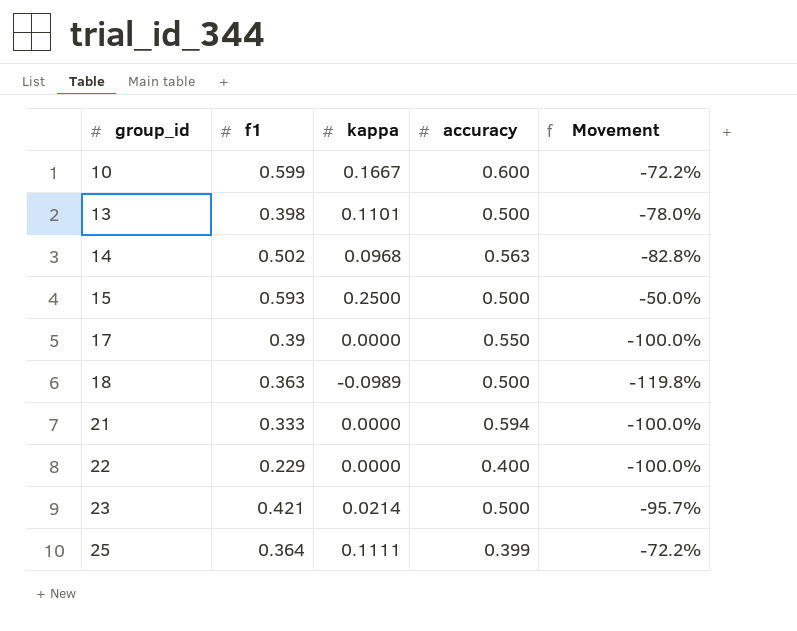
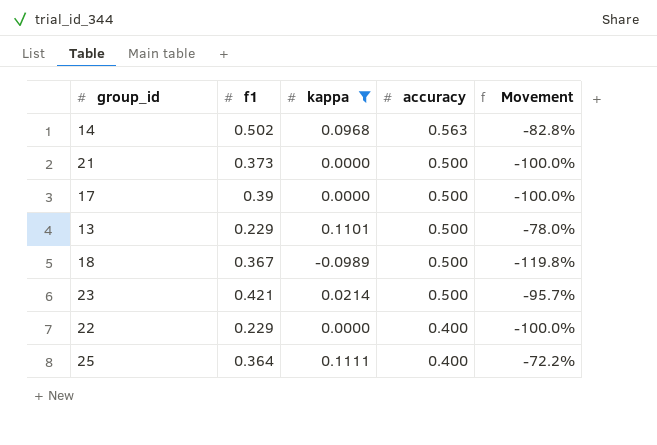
filter: none -> kappa <= 0.1111
row order: group_id ascending -> accuracy descending
21 | f1: 0.333 -> 0.373
21 | accuracy: 0.594 -> 0.500
17 | accuracy: 0.550 -> 0.500
13 | f1: 0.398 -> 0.229
18 | f1: 0.363 -> 0.367
25 | accuracy: 0.399 -> 0.400

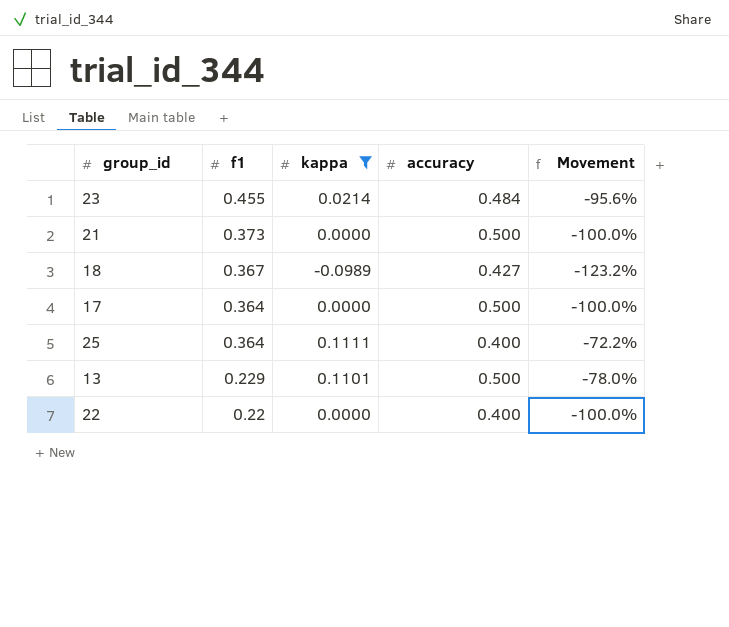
row order: accuracy descending -> f1 descending
row 14: 0.502 | 0.0968 | 0.563 | -82.8% -> none
23 | f1: 0.421 -> 0.455
23 | accuracy: 0.500 -> 0.484
23 | Movement: -95.7% -> -95.6%
18 | accuracy: 0.500 -> 0.427
18 | Movement: -119.8% -> -123.2%
17 | f1: 0.39 -> 0.364
22 | f1: 0.229 -> 0.22

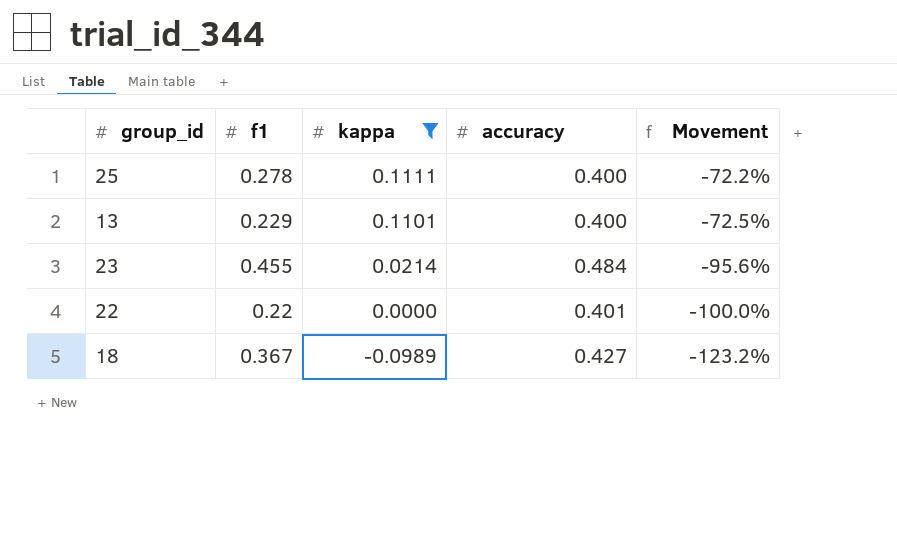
row order: f1 descending -> kappa descending
row 21: 0.373 | 0.0000 | 0.500 | -100.0% -> none
row 17: 0.364 | 0.0000 | 0.500 | -100.0% -> none
25 | f1: 0.364 -> 0.278
13 | accuracy: 0.500 -> 0.400
13 | Movement: -78.0% -> -72.5%
22 | accuracy: 0.400 -> 0.401

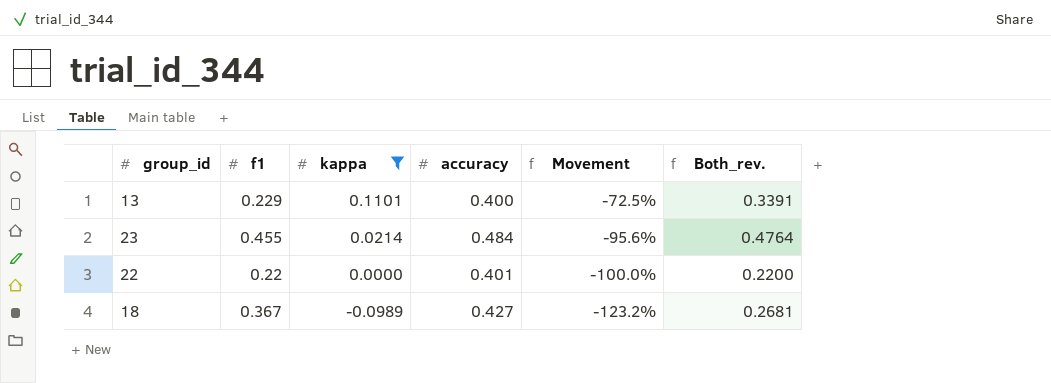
column Both_rev. | formula: none -> [f1] + [kappa]
row 25: 0.278 | 0.1111 | 0.400 | -72.2% -> none

